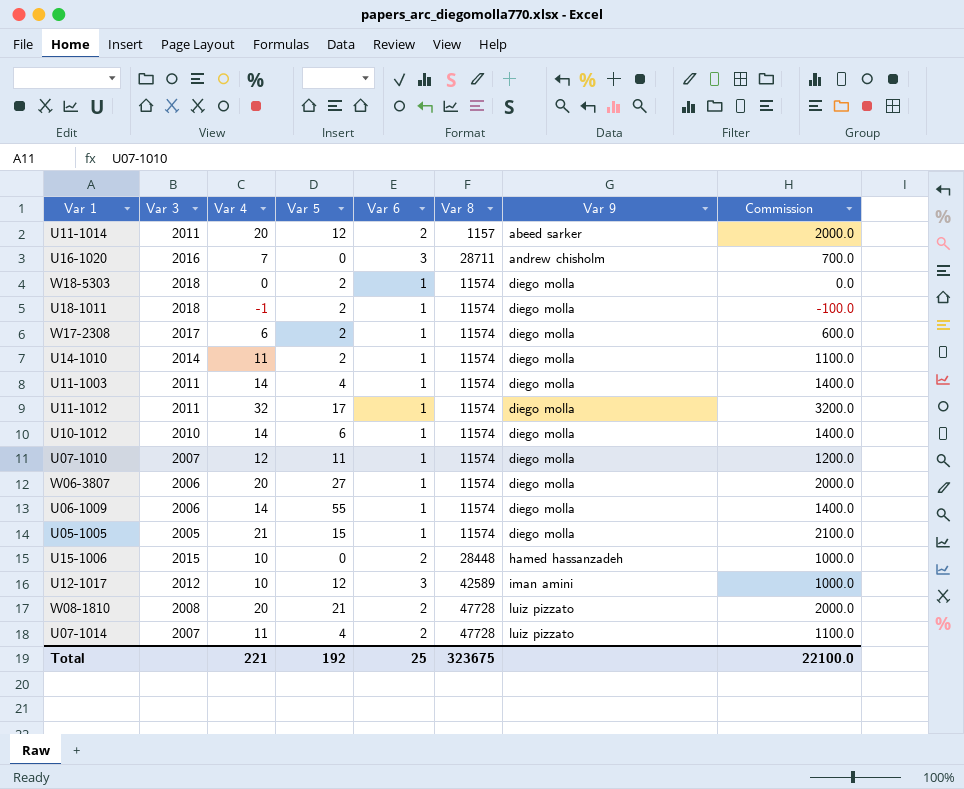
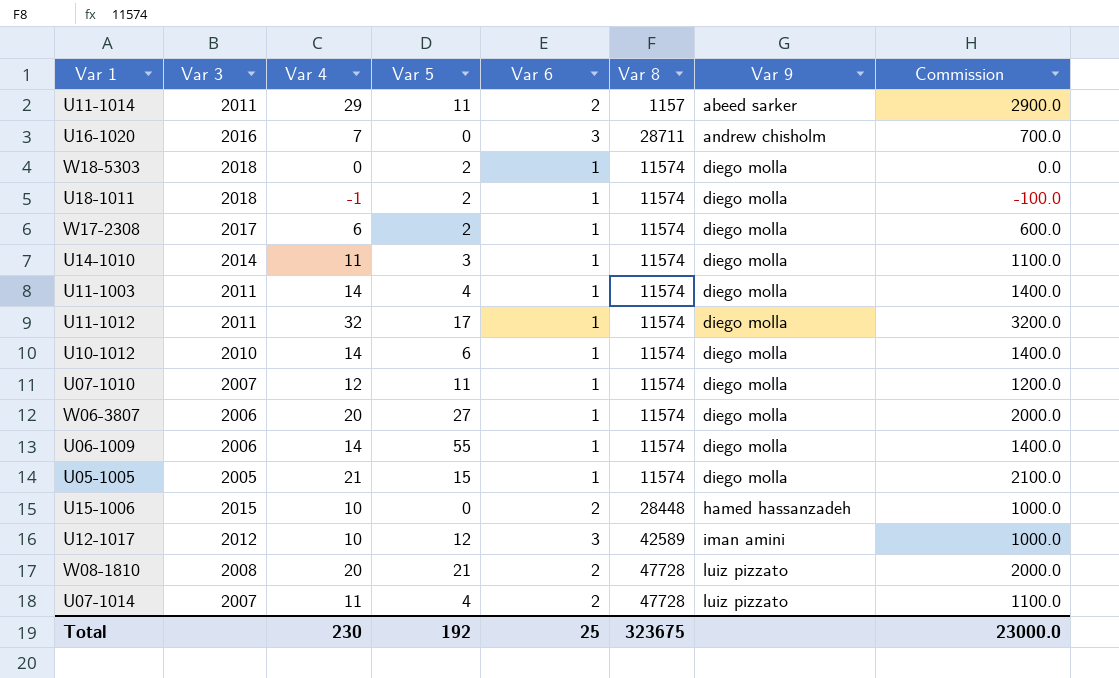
U11-1014 | Var 4: 20 -> 29
U11-1014 | Var 5: 12 -> 11
U11-1014 | Commission: 2000.0 -> 2900.0
U14-1010 | Var 5: 2 -> 3
Total | Var 4: 221 -> 230
Total | Commission: 22100.0 -> 23000.0

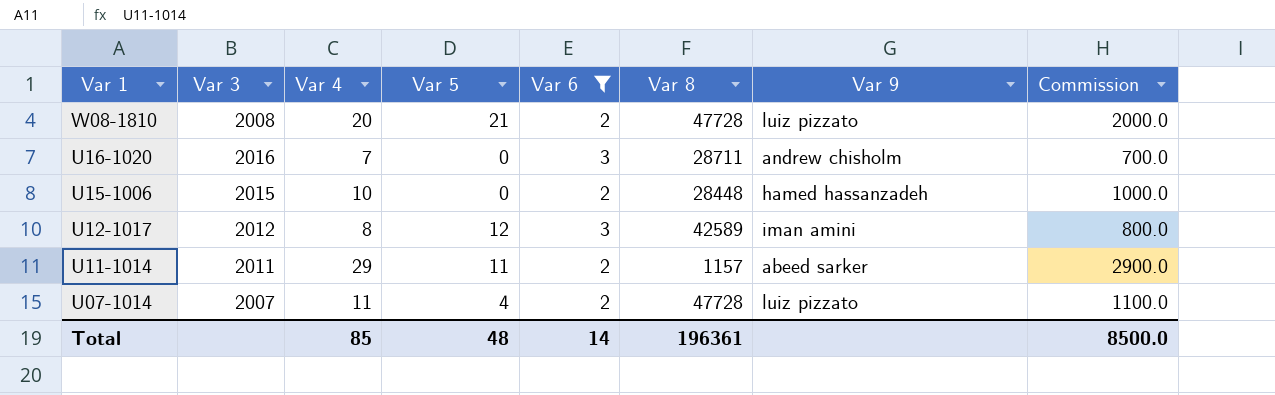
filter: none -> Var 6 != 1
row order: Var 9 ascending -> Var 1 descending
U12-1017 | Var 4: 10 -> 8
U12-1017 | Commission: 1000.0 -> 800.0
Total | Var 4: 230 -> 85
Total | Var 5: 192 -> 48
Total | Var 6: 25 -> 14
Total | Var 8: 323675 -> 196361
Total | Commission: 23000.0 -> 8500.0

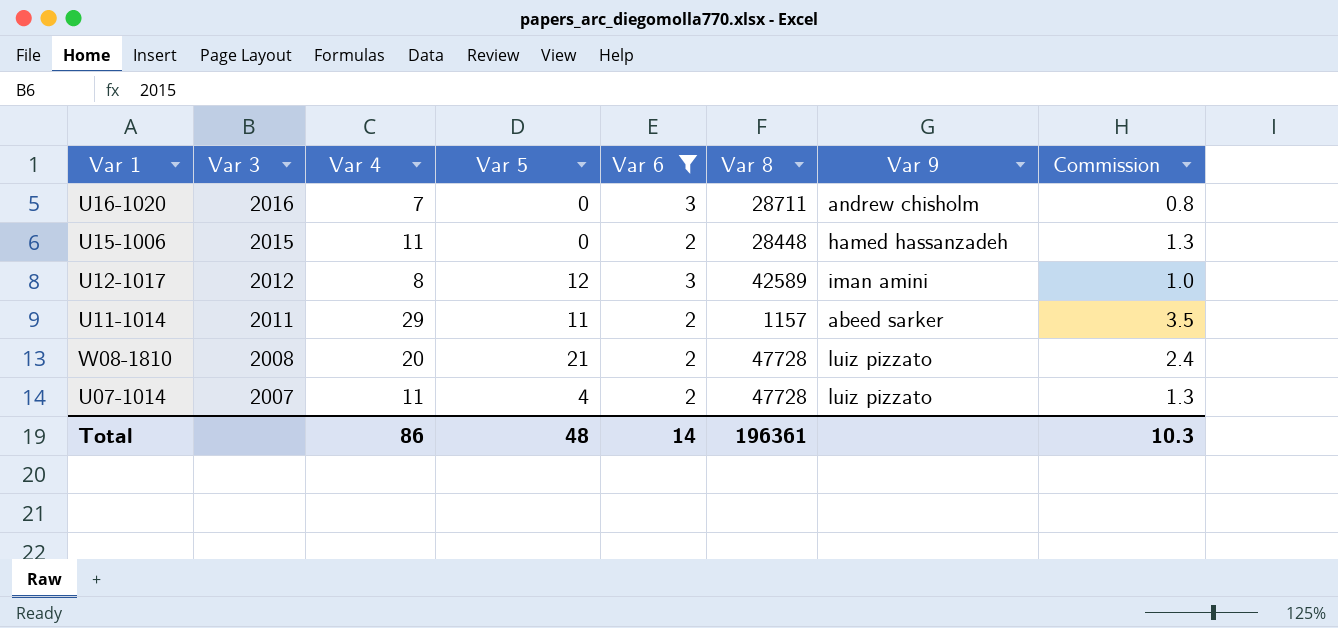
row order: Var 1 descending -> Var 3 descending
column Commission | formula: [Var 4] * 100 -> [Var 4] * 0.12
U15-1006 | Var 4: 10 -> 11
Total | Var 4: 85 -> 86
Total | Commission: 8500.0 -> 10.3

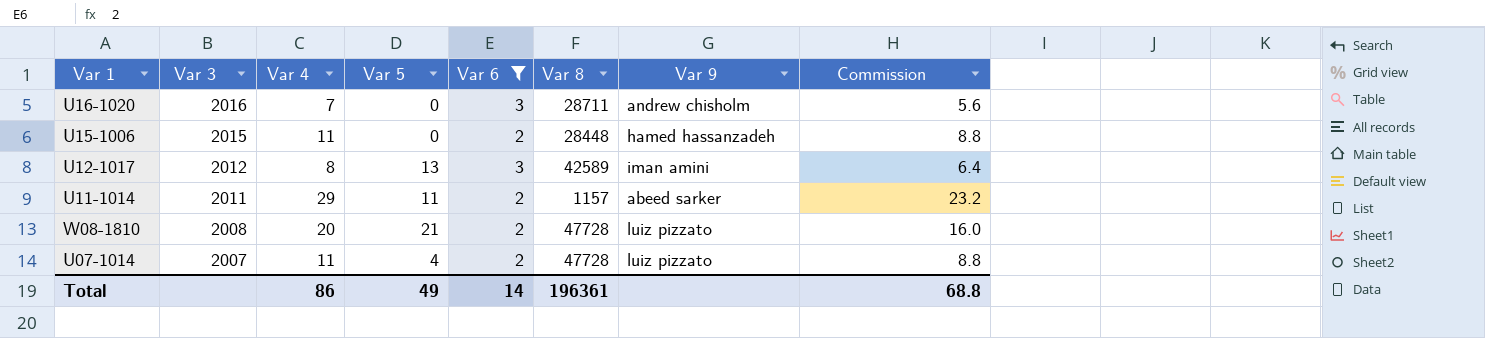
column Commission | formula: [Var 4] * 0.12 -> [Var 4] * 0.8
U12-1017 | Var 5: 12 -> 13
Total | Var 5: 48 -> 49
Total | Commission: 10.3 -> 68.8

